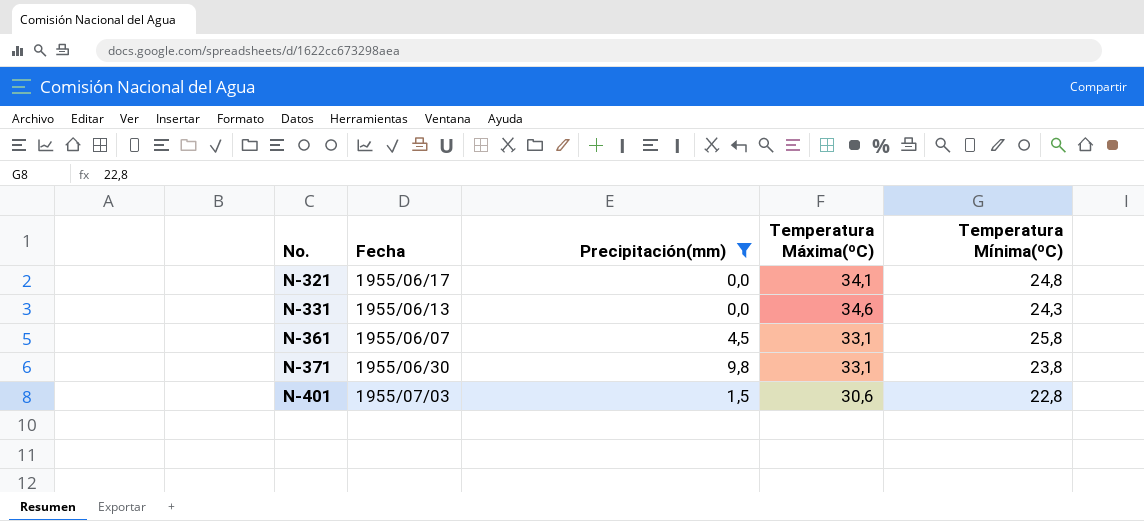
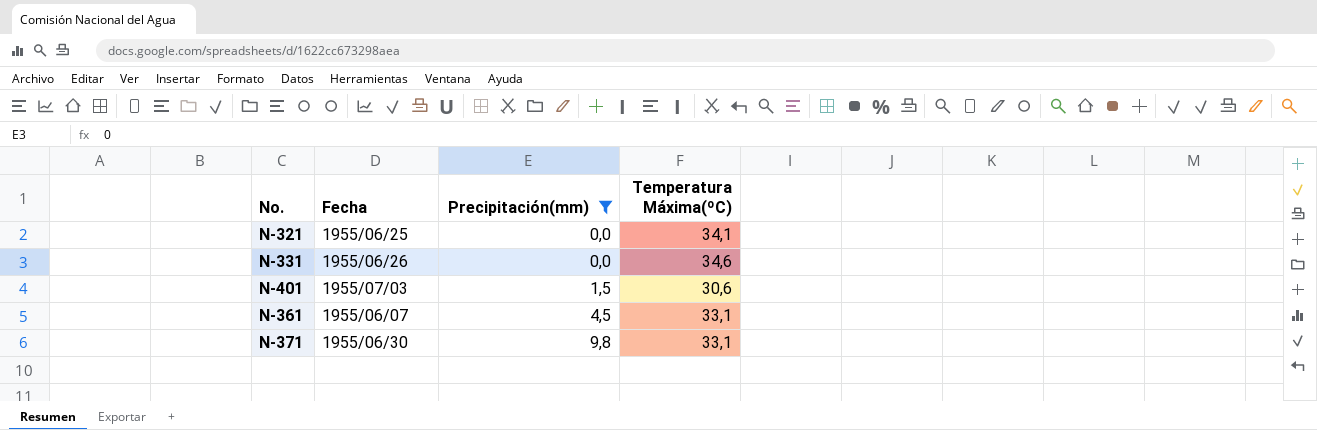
row order: No. ascending -> Precipitación(mm) ascending
column Temperatura Mínima(ºC) | position: 5 -> none
N-321 | Fecha: 1955/06/17 -> 1955/06/25
N-331 | Fecha: 1955/06/13 -> 1955/06/26

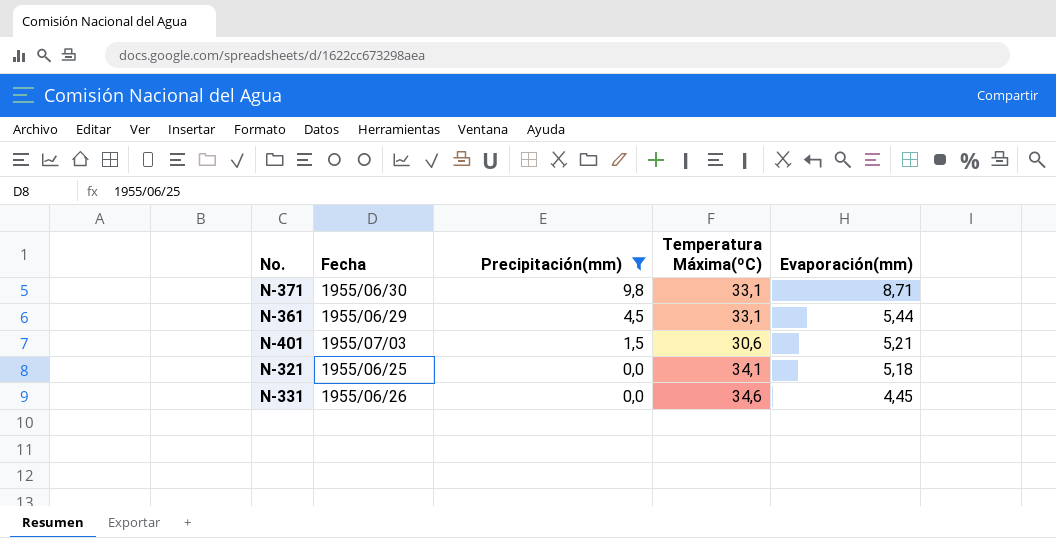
row order: Precipitación(mm) ascending -> Precipitación(mm) descending
column Evaporación(mm) | position: none -> 5
N-361 | Fecha: 1955/06/07 -> 1955/06/29

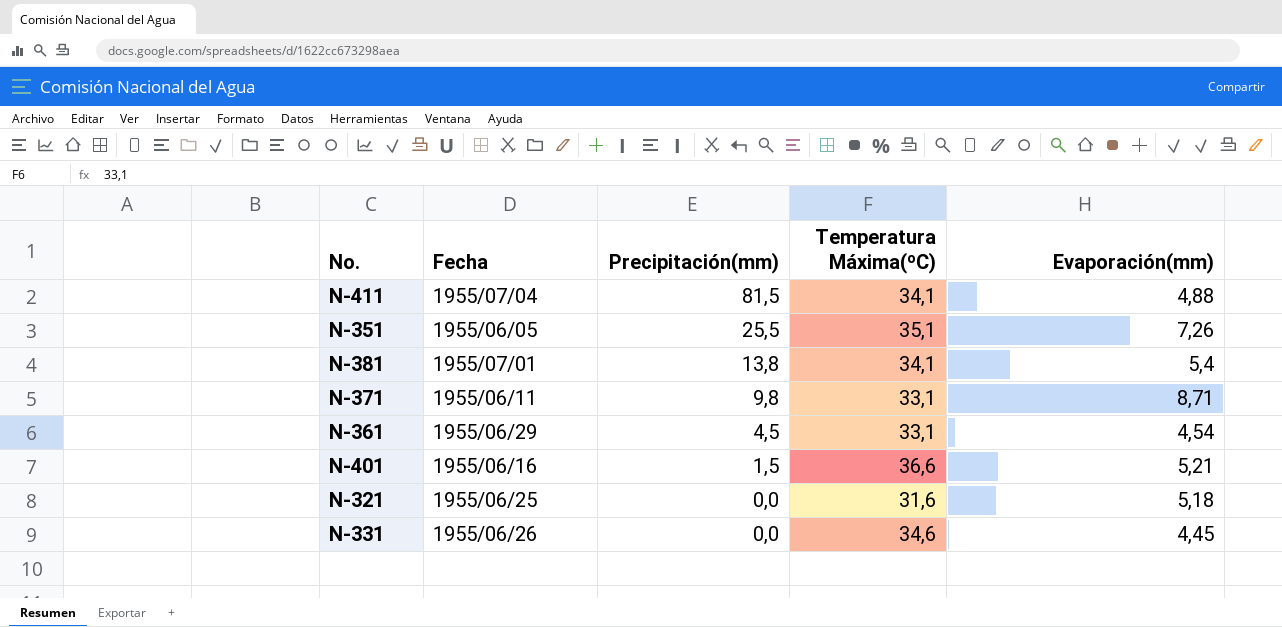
filter: Precipitación(mm) <= 9,8 -> none
N-371 | Fecha: 1955/06/30 -> 1955/06/11
N-361 | Evaporación(mm): 5,44 -> 4,54
N-401 | Fecha: 1955/07/03 -> 1955/06/16
N-401 | Temperatura Máxima(ºC): 30,6 -> 36,6
N-321 | Temperatura Máxima(ºC): 34,1 -> 31,6

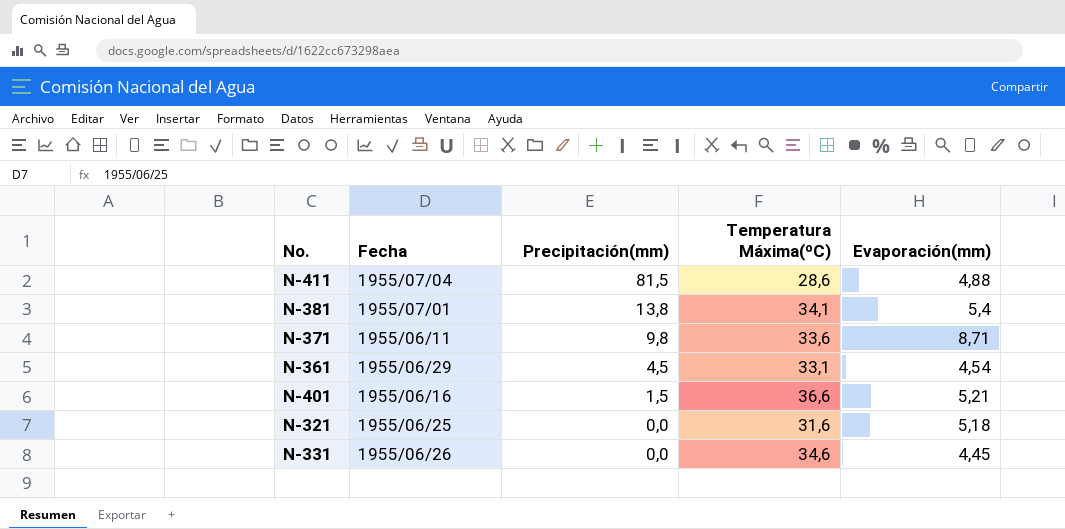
row N-351: 1955/06/05 | 25,5 | 35,1 | 7,26 -> none
N-411 | Temperatura Máxima(ºC): 34,1 -> 28,6
N-371 | Temperatura Máxima(ºC): 33,1 -> 33,6

